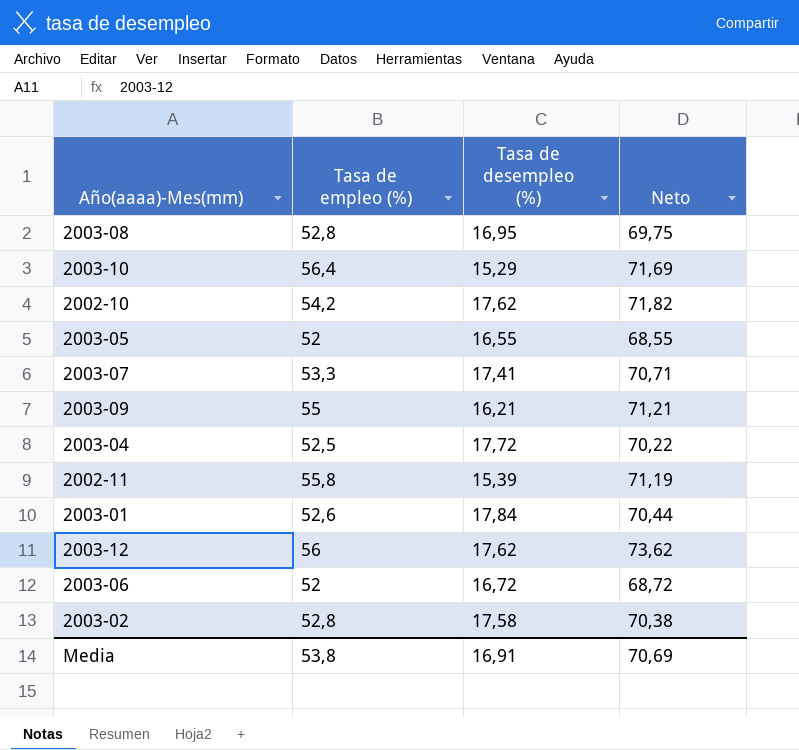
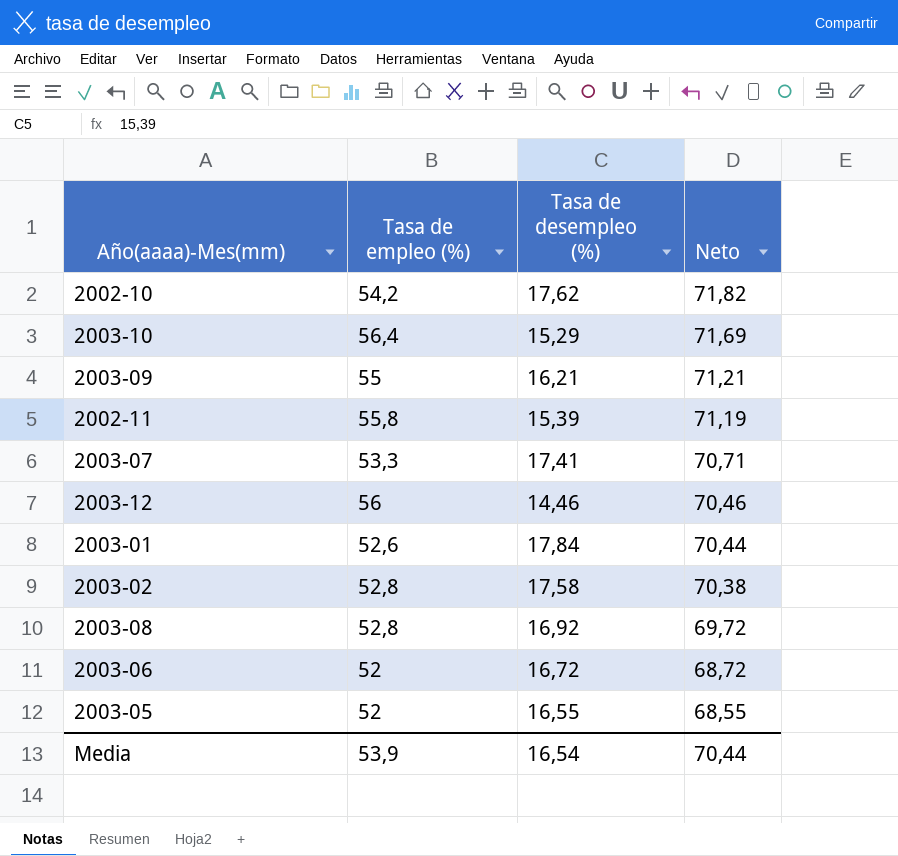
row order: none -> Neto descending
row 2003-04: 52,5 | 17,72 | 70,22 -> none
2003-12 | Tasa de desempleo (%): 17,62 -> 14,46
2003-12 | Neto: 73,62 -> 70,46
2003-08 | Tasa de desempleo (%): 16,95 -> 16,92
2003-08 | Neto: 69,75 -> 69,72
Media | Tasa de empleo (%): 53,8 -> 53,9
Media | Tasa de desempleo (%): 16,91 -> 16,54
Media | Neto: 70,69 -> 70,44

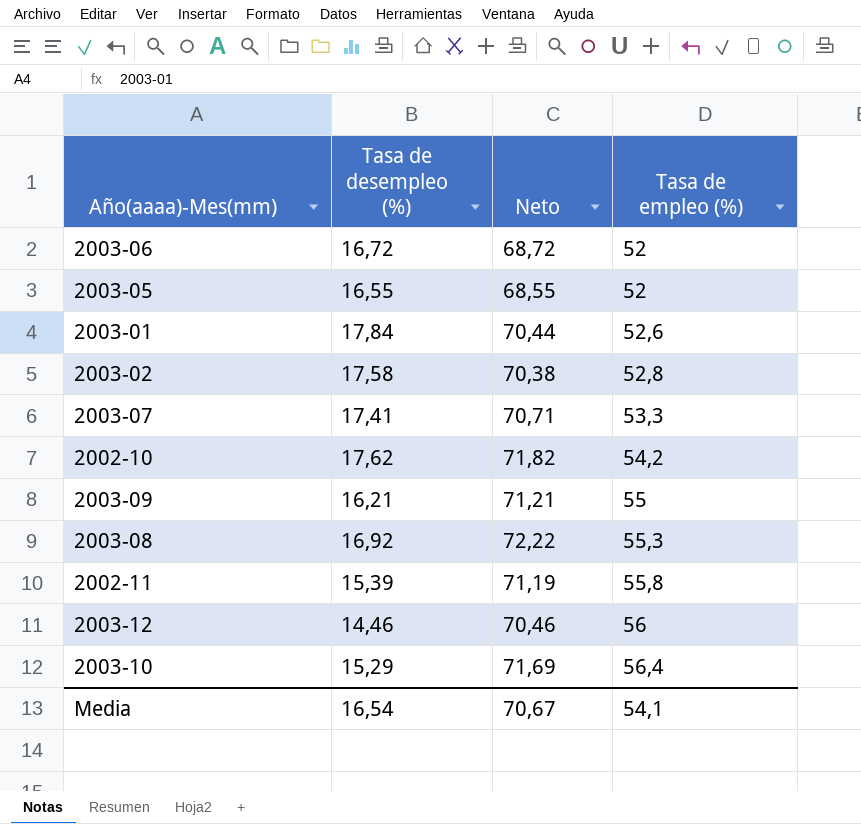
row order: Neto descending -> Tasa de empleo (%) ascending
column Tasa de empleo (%) | position: 2 -> 4
2003-08 | Neto: 69,72 -> 72,22
2003-08 | Tasa de empleo (%): 52,8 -> 55,3
Media | Neto: 70,44 -> 70,67
Media | Tasa de empleo (%): 53,9 -> 54,1

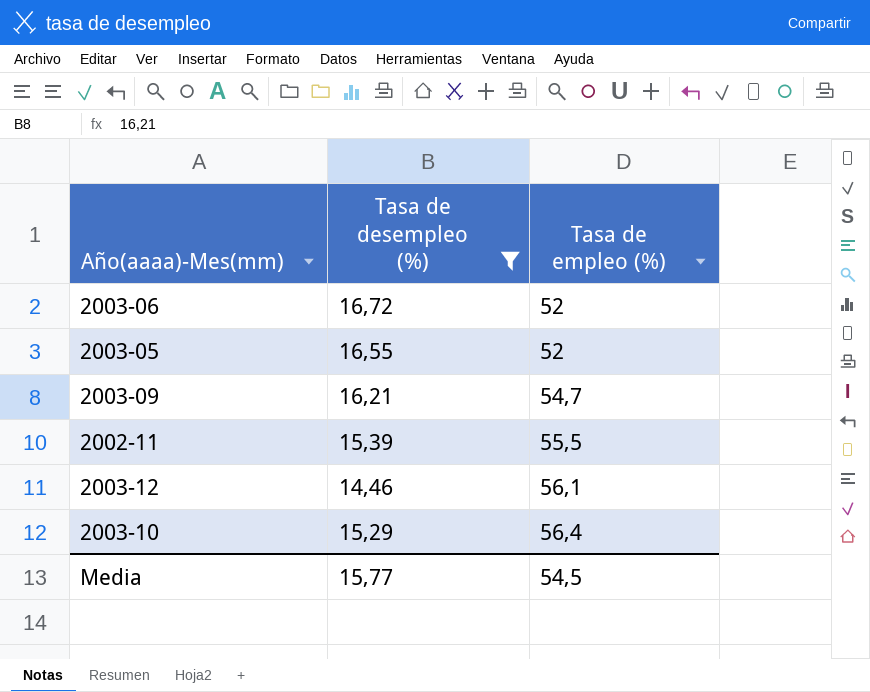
filter: none -> Tasa de desempleo (%) <= 16,72
column Neto | formula: [Tasa de desempleo (%)] + [Tasa de empleo (%)] -> none
2003-09 | Tasa de empleo (%): 55 -> 54,7
2002-11 | Tasa de empleo (%): 55,8 -> 55,5
2003-12 | Tasa de empleo (%): 56 -> 56,1
Media | Tasa de desempleo (%): 16,54 -> 15,77
Media | Tasa de empleo (%): 54,1 -> 54,5

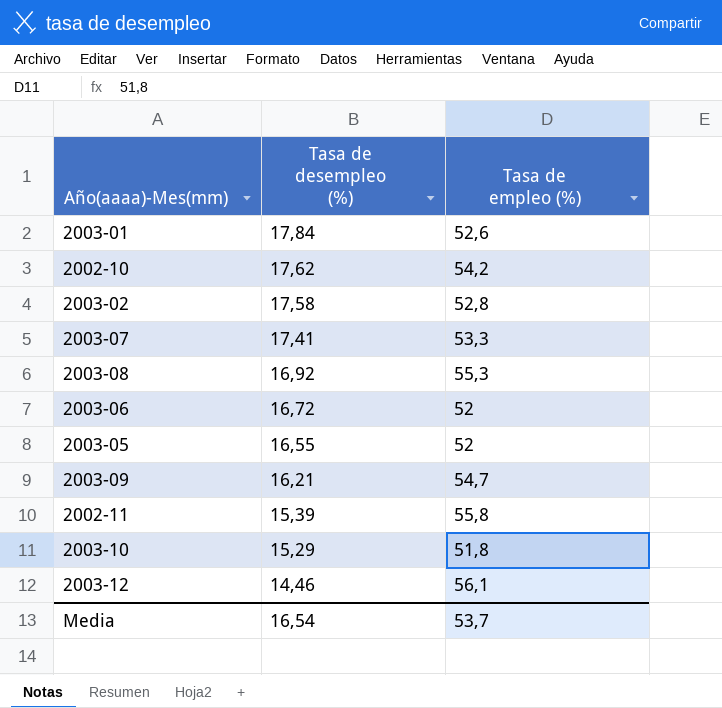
filter: Tasa de desempleo (%) <= 16,72 -> none
row order: Tasa de empleo (%) ascending -> Tasa de desempleo (%) descending
2002-11 | Tasa de empleo (%): 55,5 -> 55,8
2003-10 | Tasa de empleo (%): 56,4 -> 51,8
Media | Tasa de desempleo (%): 15,77 -> 16,54
Media | Tasa de empleo (%): 54,5 -> 53,7

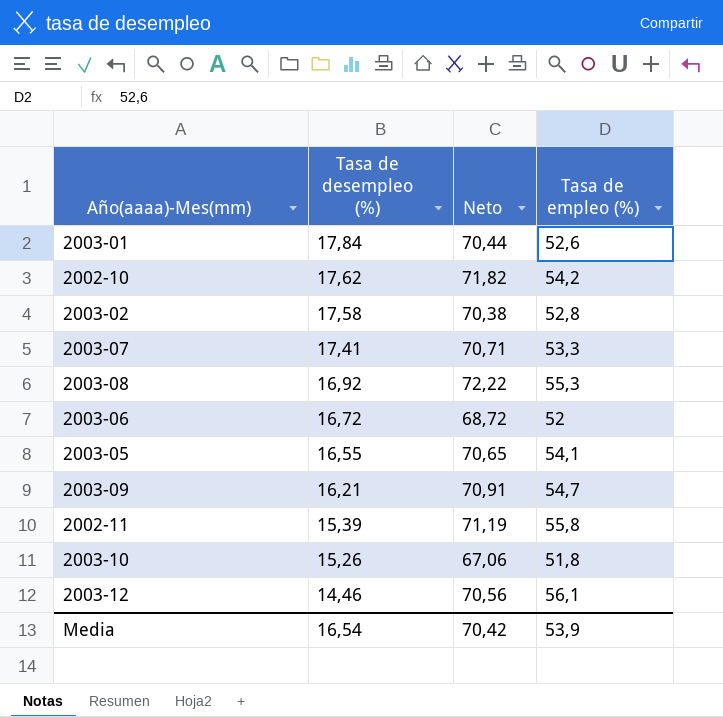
column Neto | formula: none -> [Tasa de desempleo (%)] + [Tasa de empleo (%)]
2003-05 | Tasa de empleo (%): 52 -> 54,1
2003-10 | Tasa de desempleo (%): 15,29 -> 15,26
Media | Tasa de empleo (%): 53,7 -> 53,9

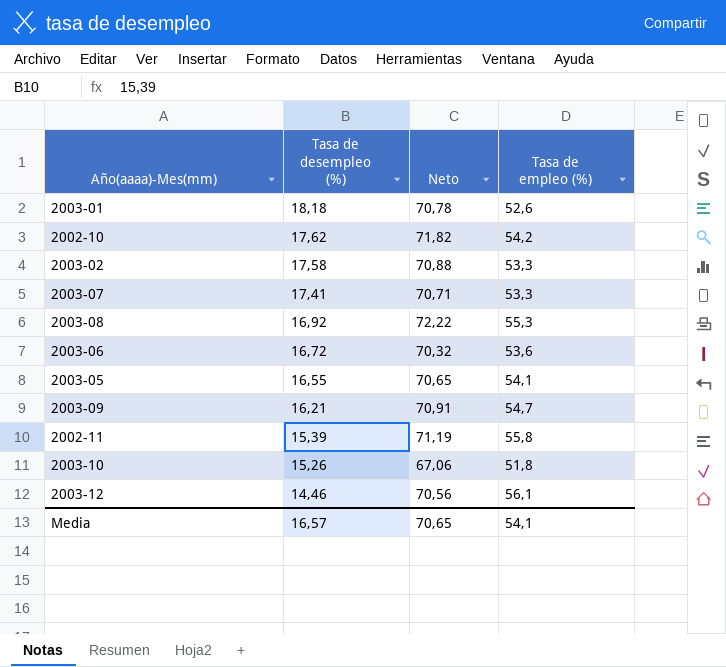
2003-01 | Tasa de desempleo (%): 17,84 -> 18,18
2003-01 | Neto: 70,44 -> 70,78
2003-02 | Neto: 70,38 -> 70,88
2003-02 | Tasa de empleo (%): 52,8 -> 53,3
2003-06 | Neto: 68,72 -> 70,32
2003-06 | Tasa de empleo (%): 52 -> 53,6
Media | Tasa de desempleo (%): 16,54 -> 16,57
Media | Neto: 70,42 -> 70,65
Media | Tasa de empleo (%): 53,9 -> 54,1

